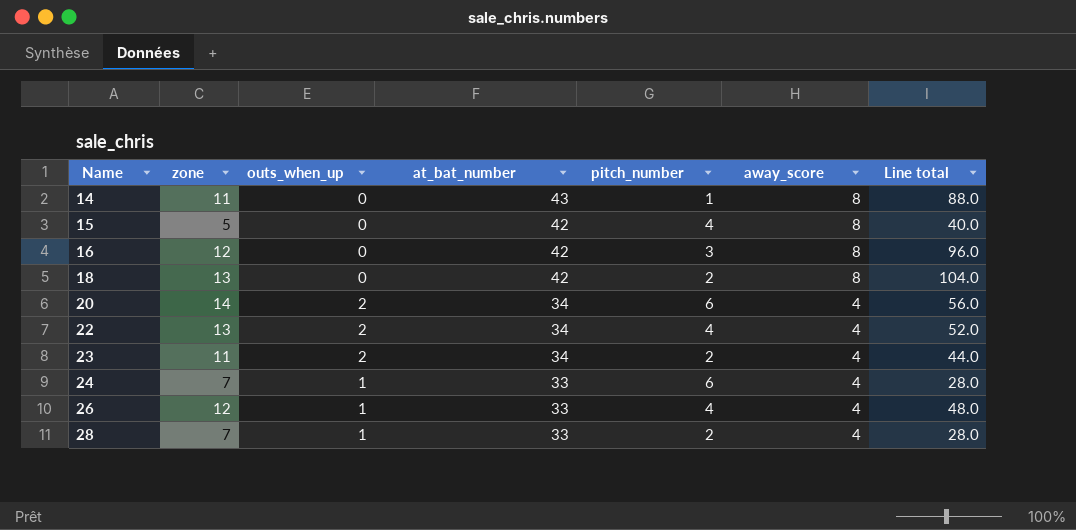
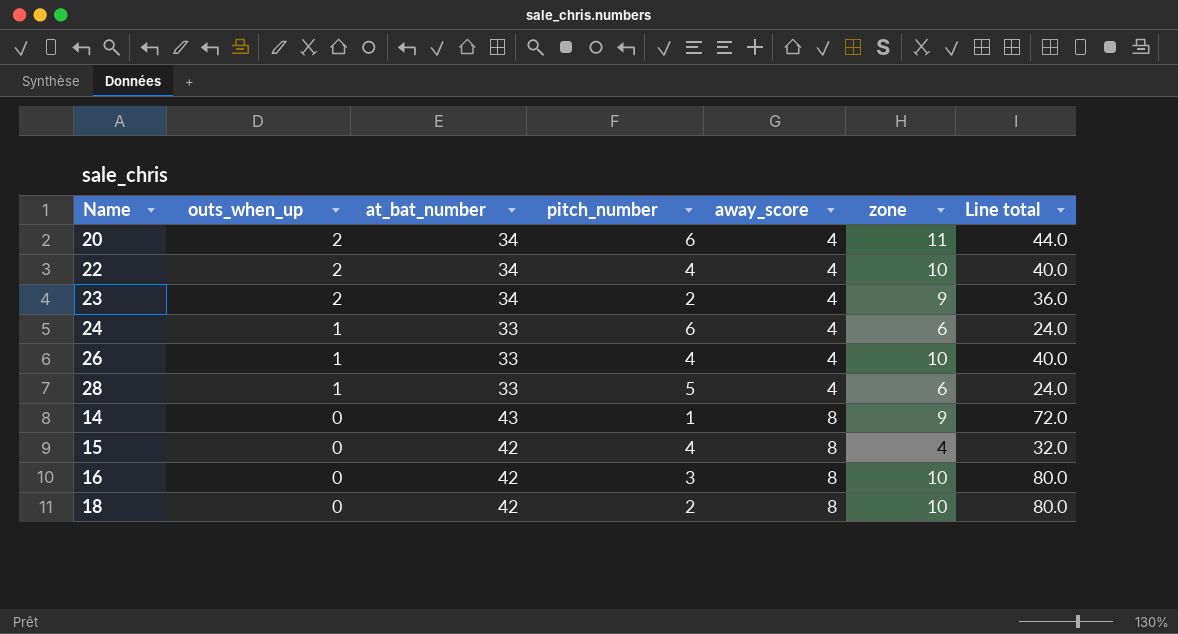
row order: Name ascending -> outs_when_up descending
column zone | position: 2 -> 6
20 | zone: 14 -> 11
20 | Line total: 56.0 -> 44.0
22 | zone: 13 -> 10
22 | Line total: 52.0 -> 40.0
23 | zone: 11 -> 9
23 | Line total: 44.0 -> 36.0
24 | zone: 7 -> 6
24 | Line total: 28.0 -> 24.0
26 | zone: 12 -> 10
26 | Line total: 48.0 -> 40.0
28 | pitch_number: 2 -> 5
28 | zone: 7 -> 6
28 | Line total: 28.0 -> 24.0
14 | zone: 11 -> 9
14 | Line total: 88.0 -> 72.0
15 | zone: 5 -> 4
15 | Line total: 40.0 -> 32.0
16 | zone: 12 -> 10
16 | Line total: 96.0 -> 80.0
18 | zone: 13 -> 10
18 | Line total: 104.0 -> 80.0

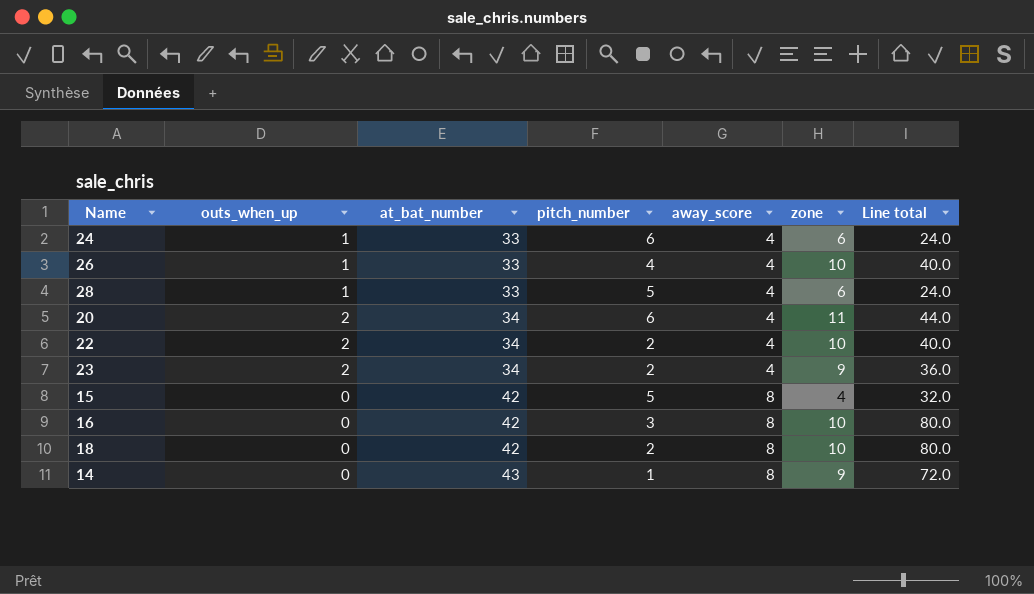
row order: outs_when_up descending -> at_bat_number ascending
22 | pitch_number: 4 -> 2
15 | pitch_number: 4 -> 5

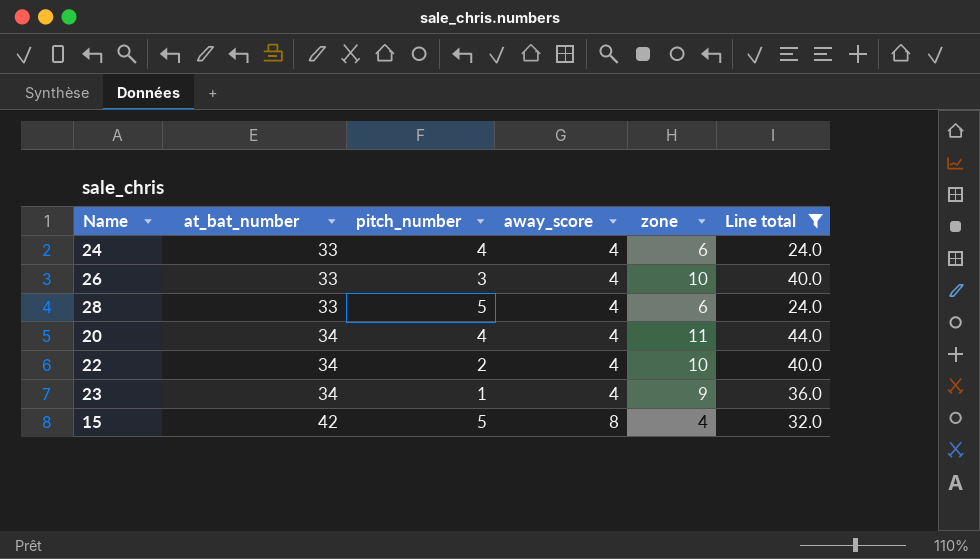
filter: none -> Line total <= 44.0
column outs_when_up | position: 2 -> none
24 | pitch_number: 6 -> 4
26 | pitch_number: 4 -> 3
20 | pitch_number: 6 -> 4
23 | pitch_number: 2 -> 1

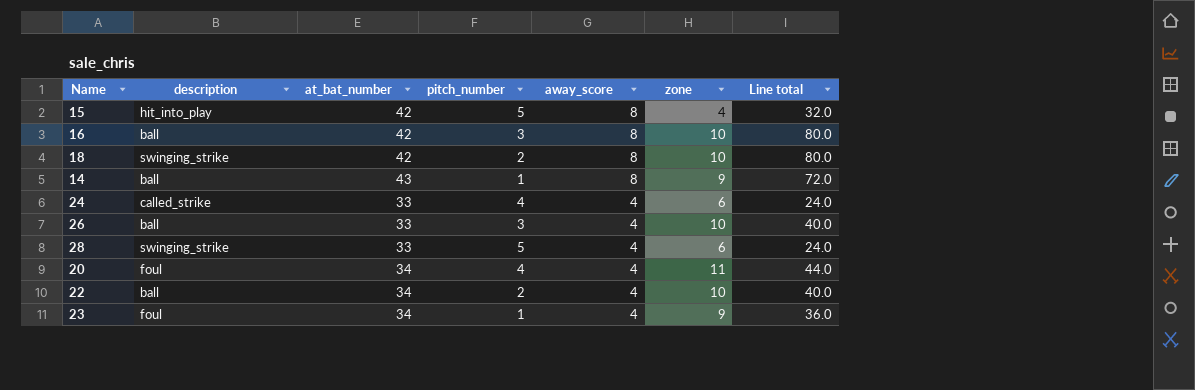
filter: Line total <= 44.0 -> none
row order: at_bat_number ascending -> away_score descending
column description | position: none -> 2

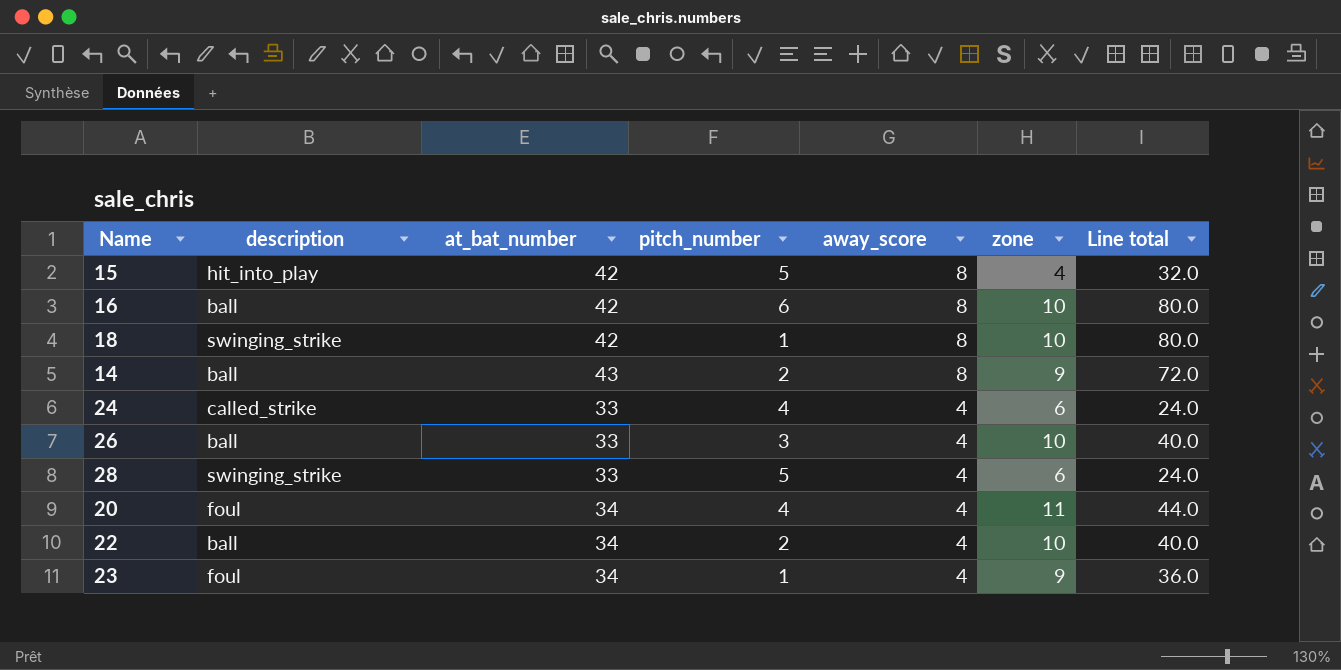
16 | pitch_number: 3 -> 6
18 | pitch_number: 2 -> 1
14 | pitch_number: 1 -> 2

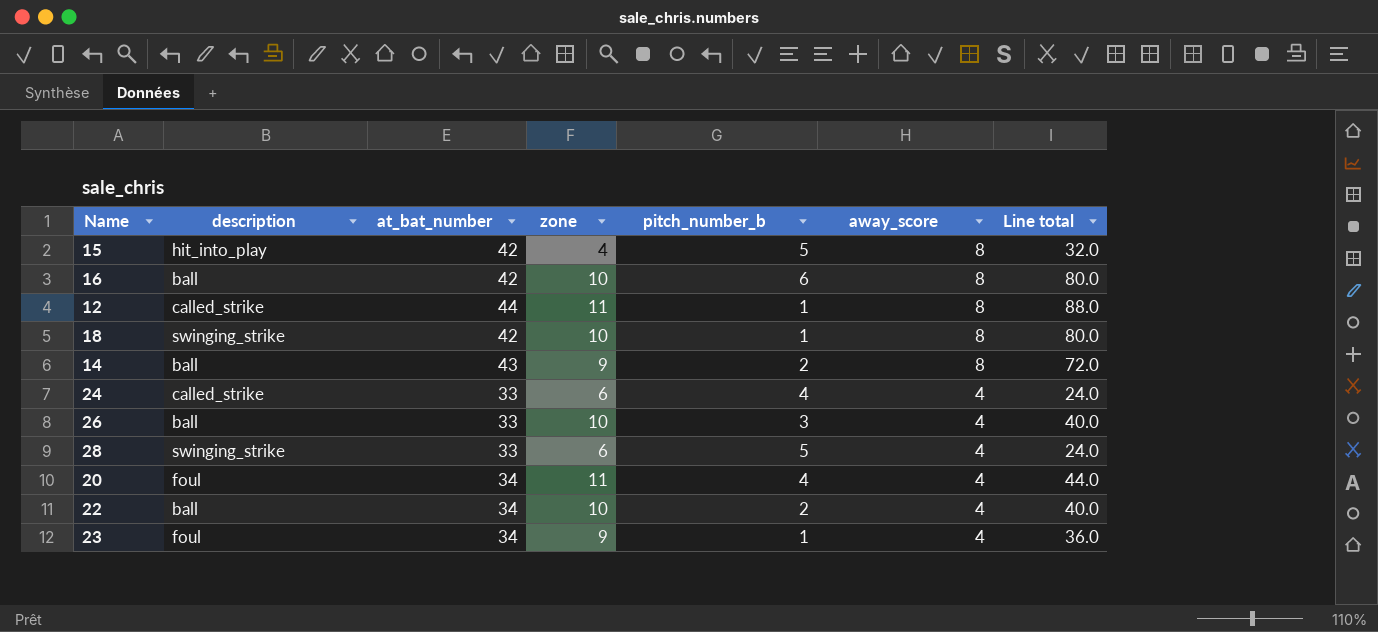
column zone | position: 6 -> 4
column name: pitch_number -> pitch_number_b
row 12: none -> called_strike | 44 | 11 | 1 | 8 | 88.0

